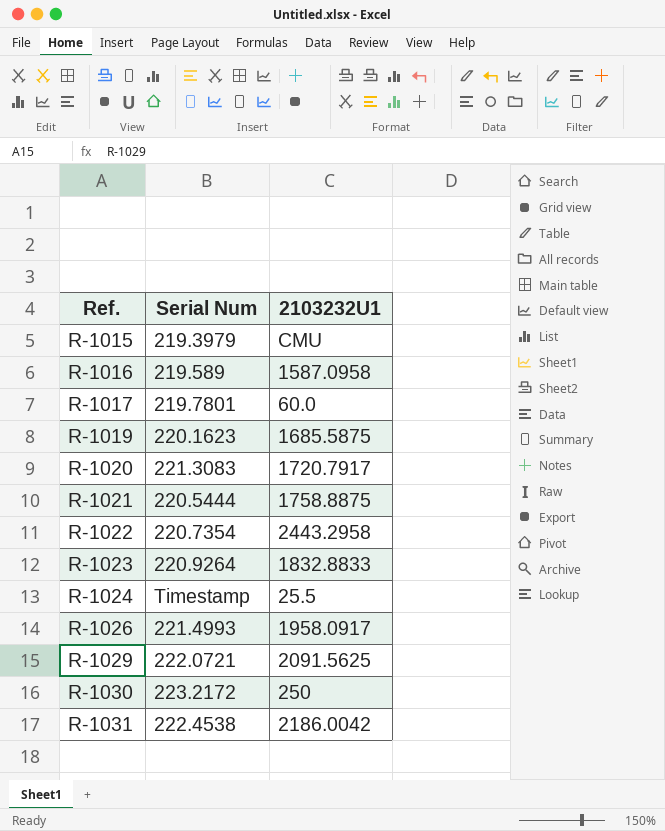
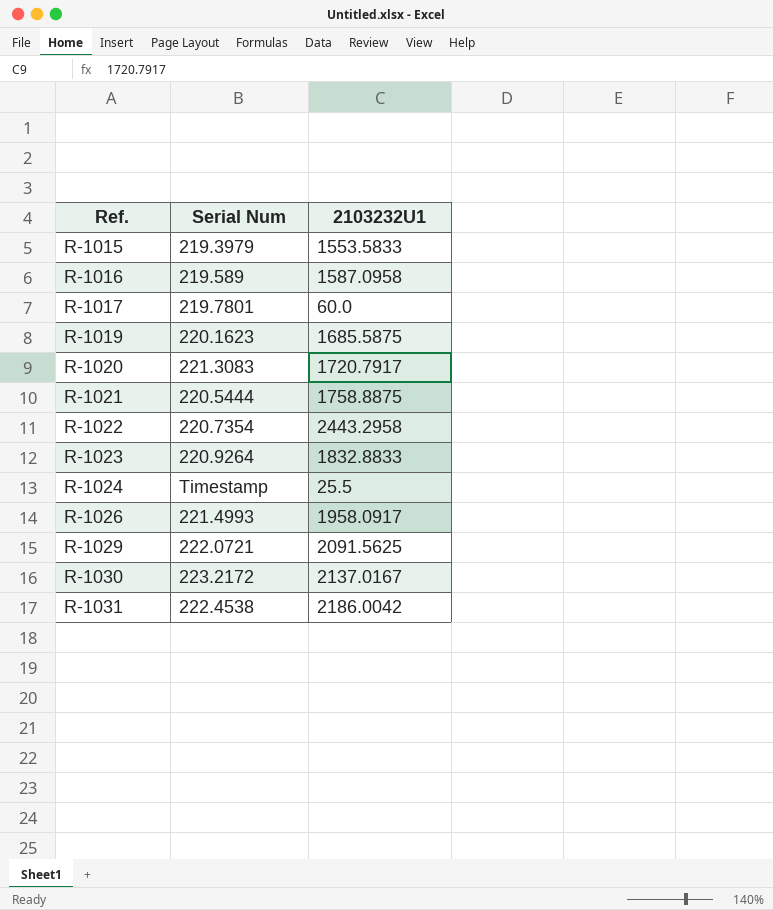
R-1015 | 2103232U1: CMU -> 1553.5833
R-1030 | 2103232U1: 250 -> 2137.0167

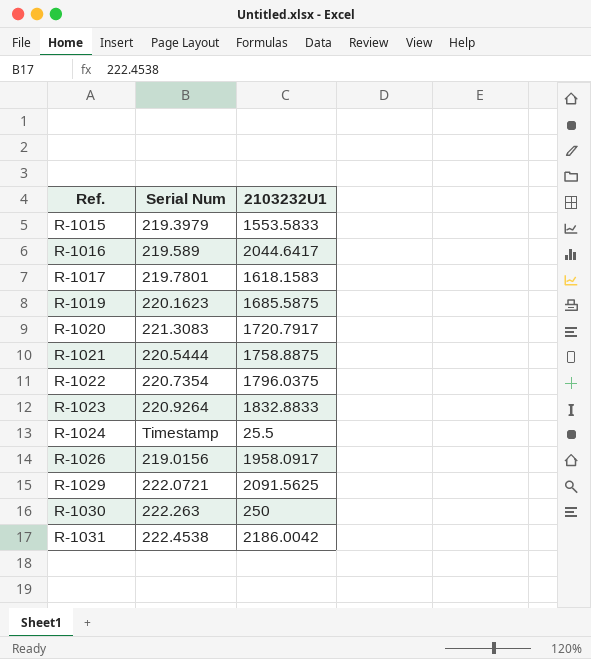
R-1016 | 2103232U1: 1587.0958 -> 2044.6417
R-1017 | 2103232U1: 60.0 -> 1618.1583
R-1022 | 2103232U1: 2443.2958 -> 1796.0375
R-1026 | Serial Num: 221.4993 -> 219.0156
R-1030 | Serial Num: 223.2172 -> 222.263
R-1030 | 2103232U1: 2137.0167 -> 250

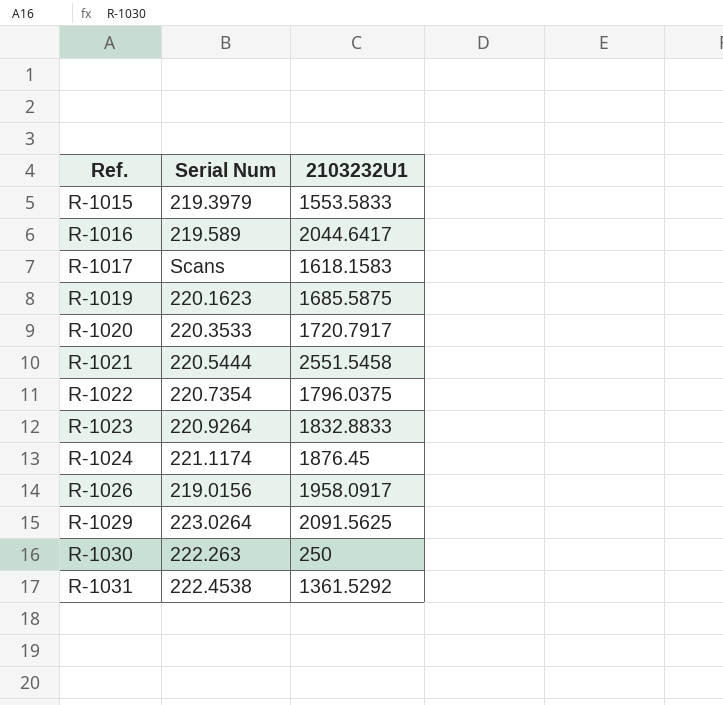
R-1017 | Serial Num: 219.7801 -> Scans
R-1020 | Serial Num: 221.3083 -> 220.3533
R-1021 | 2103232U1: 1758.8875 -> 2551.5458
R-1024 | Serial Num: Timestamp -> 221.1174
R-1024 | 2103232U1: 25.5 -> 1876.45
R-1029 | Serial Num: 222.0721 -> 223.0264
R-1031 | 2103232U1: 2186.0042 -> 1361.5292

